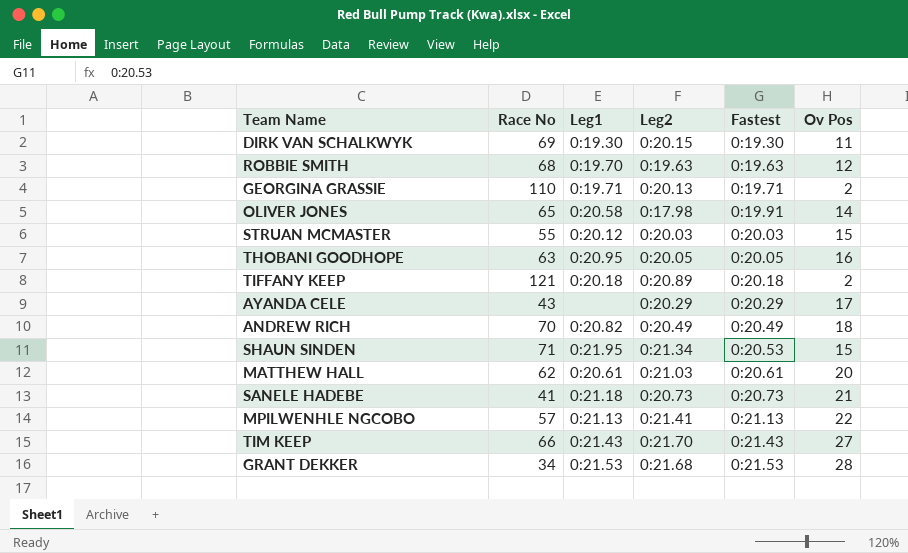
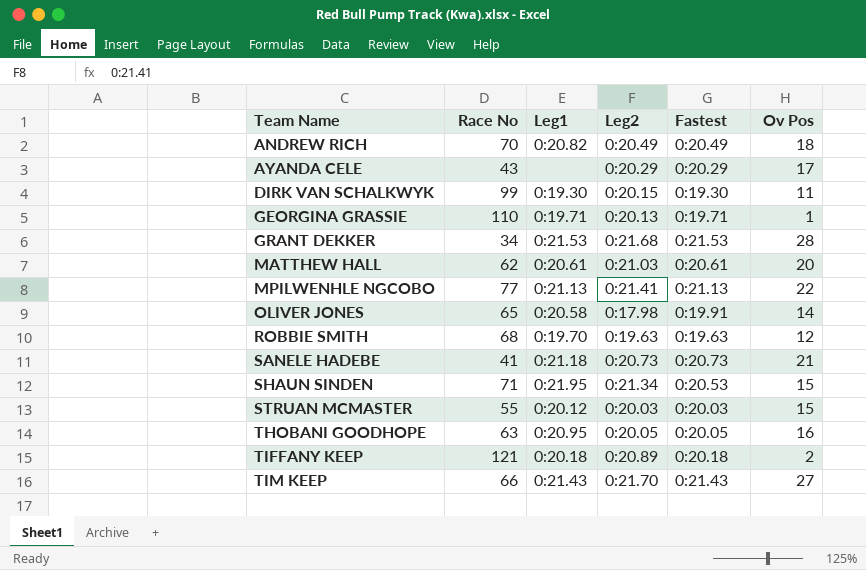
row order: Fastest ascending -> Team Name ascending
DIRK VAN SCHALKWYK | Race No: 69 -> 99
GEORGINA GRASSIE | Ov Pos: 2 -> 1
MPILWENHLE NGCOBO | Race No: 57 -> 77

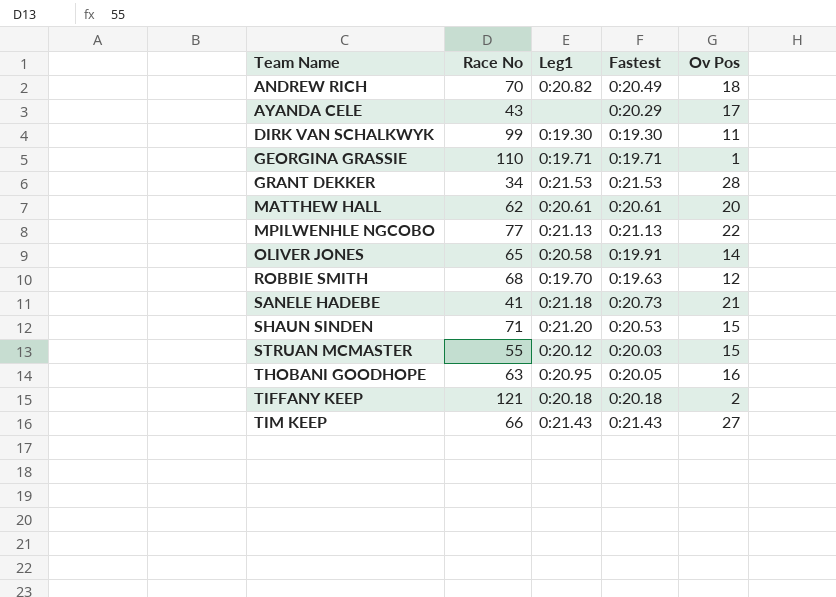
column Leg2 | position: 4 -> none
SHAUN SINDEN | Leg1: 0:21.95 -> 0:21.20

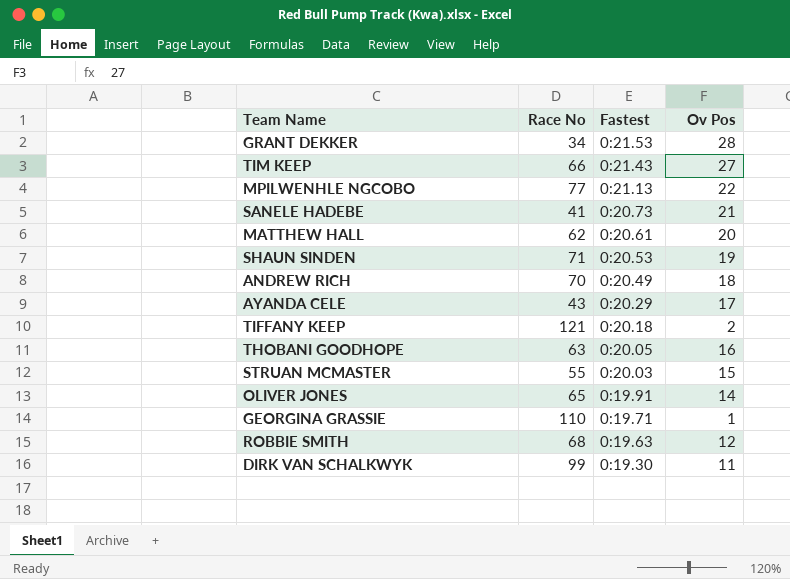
row order: Team Name ascending -> Fastest descending
column Leg1 | position: 3 -> none
SHAUN SINDEN | Ov Pos: 15 -> 19

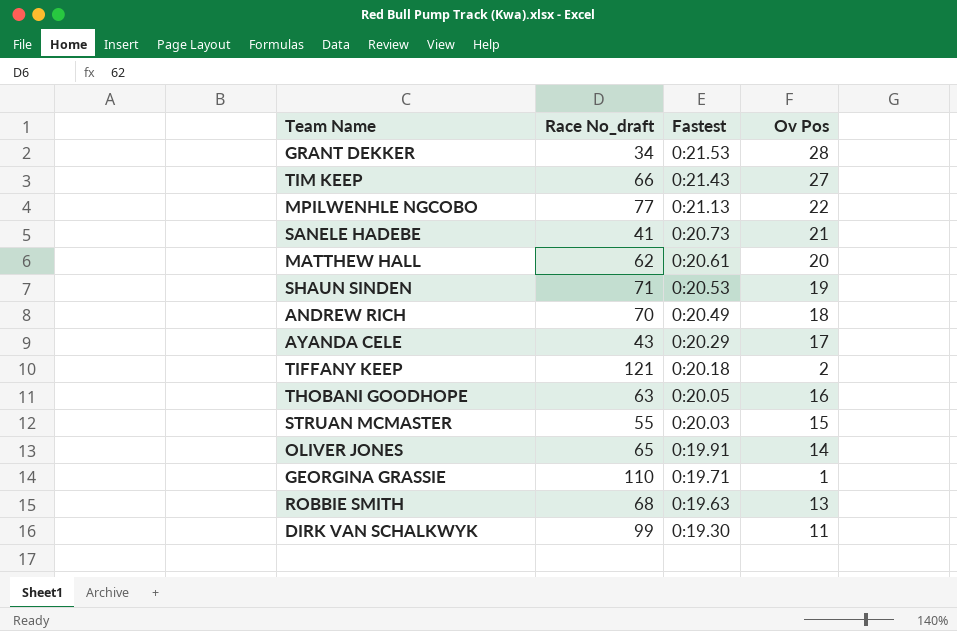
column name: Race No -> Race No_draft
ROBBIE SMITH | Ov Pos: 12 -> 13

